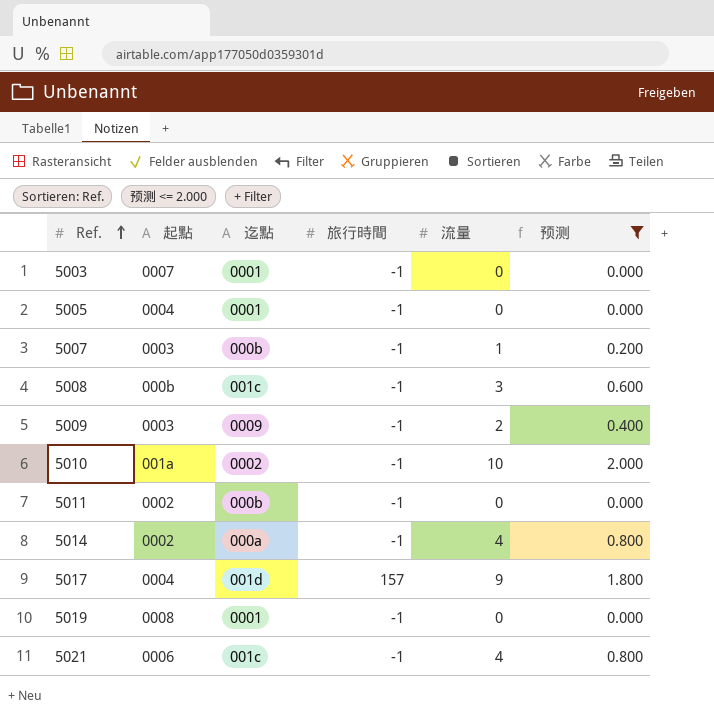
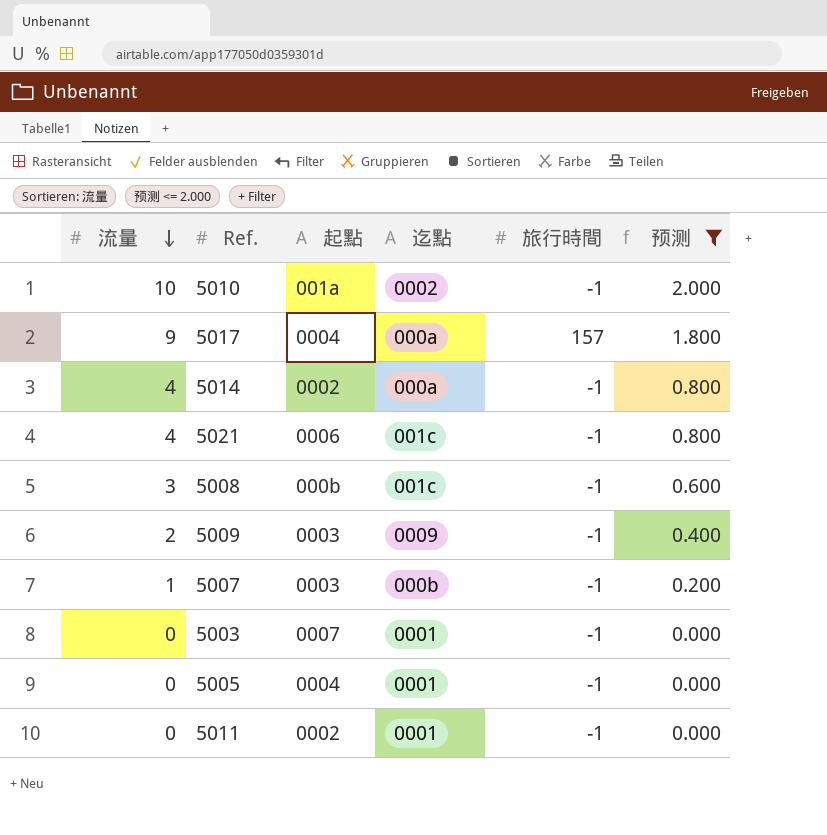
row order: Ref. ascending -> 流量 descending
column 流量 | position: 5 -> 1
row 5019: 0008 | 0001 | -1 | 0 | 0.000 -> none
5017 | 迄點: 001d -> 000a
5011 | 迄點: 000b -> 0001

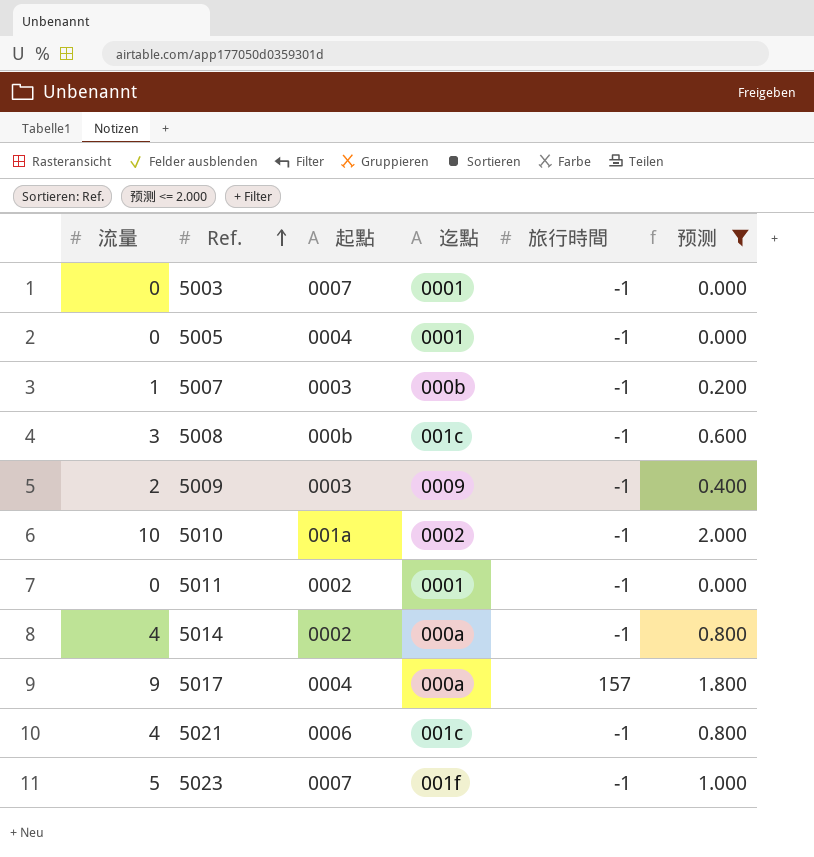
row order: 流量 descending -> Ref. ascending
row 5023: none -> 5 | 0007 | 001f | -1 | 1.000

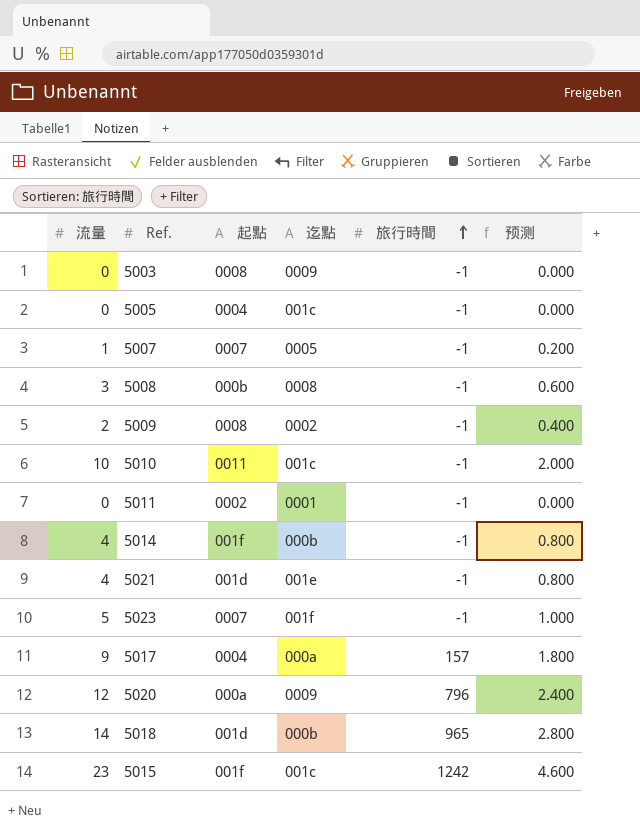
filter: 预测 <= 2.000 -> none
row order: Ref. ascending -> 旅行時間 ascending
5003 | 起點: 0007 -> 0008
5003 | 迄點: 0001 -> 0009
5005 | 迄點: 0001 -> 001c
5007 | 起點: 0003 -> 0007
5007 | 迄點: 000b -> 0005
5008 | 迄點: 001c -> 0008
5009 | 起點: 0003 -> 0008
5009 | 迄點: 0009 -> 0002
5010 | 起點: 001a -> 0011
5010 | 迄點: 0002 -> 001c
5014 | 起點: 0002 -> 001f
5014 | 迄點: 000a -> 000b
5021 | 起點: 0006 -> 001d
5021 | 迄點: 001c -> 001e

